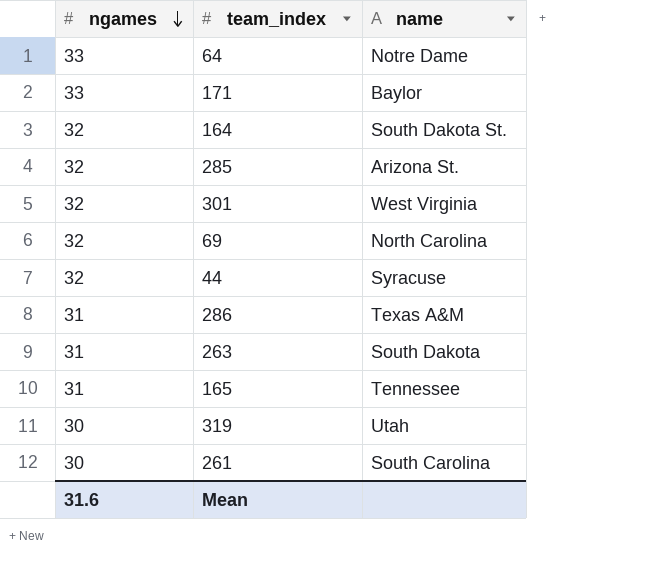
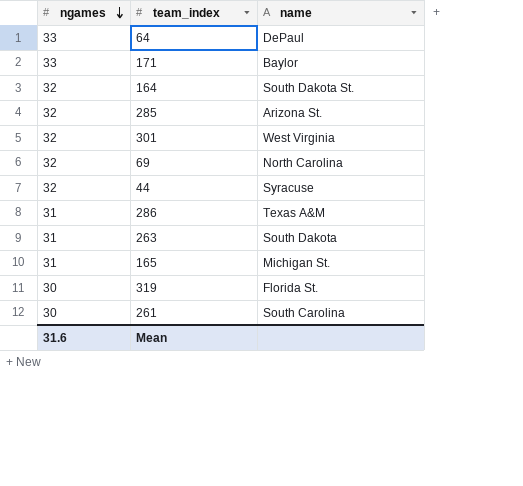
64 | name: Notre Dame -> DePaul
165 | name: Tennessee -> Michigan St.
319 | name: Utah -> Florida St.

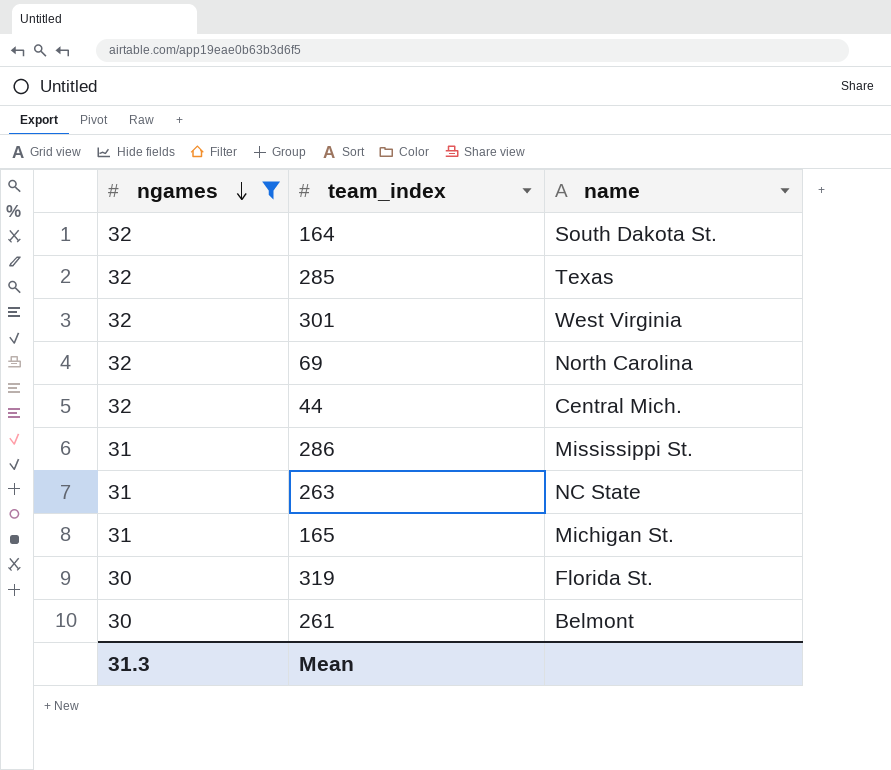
filter: none -> ngames != 33
285 | name: Arizona St. -> Texas
44 | name: Syracuse -> Central Mich.
286 | name: Texas A&M -> Mississippi St.
263 | name: South Dakota -> NC State
261 | name: South Carolina -> Belmont
Mean | ngames: 31.6 -> 31.3

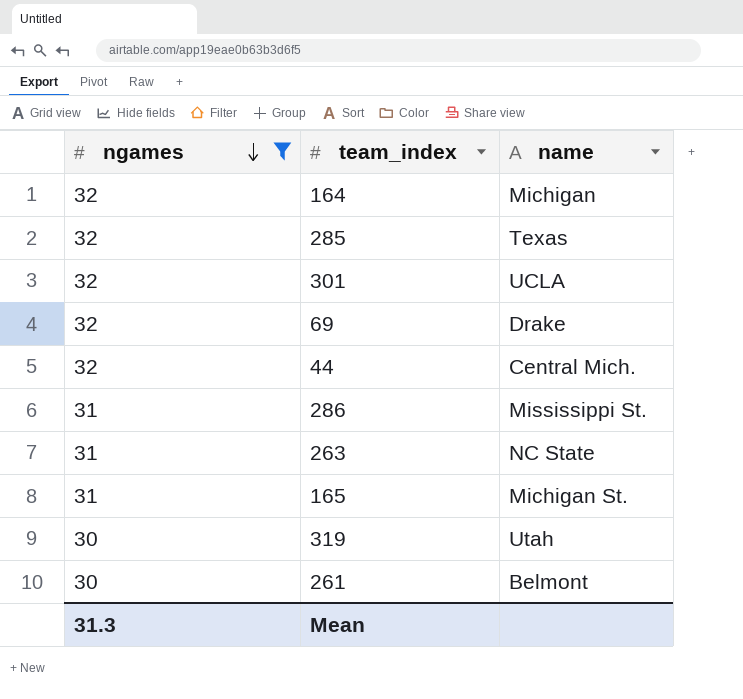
164 | name: South Dakota St. -> Michigan
301 | name: West Virginia -> UCLA
69 | name: North Carolina -> Drake
319 | name: Florida St. -> Utah

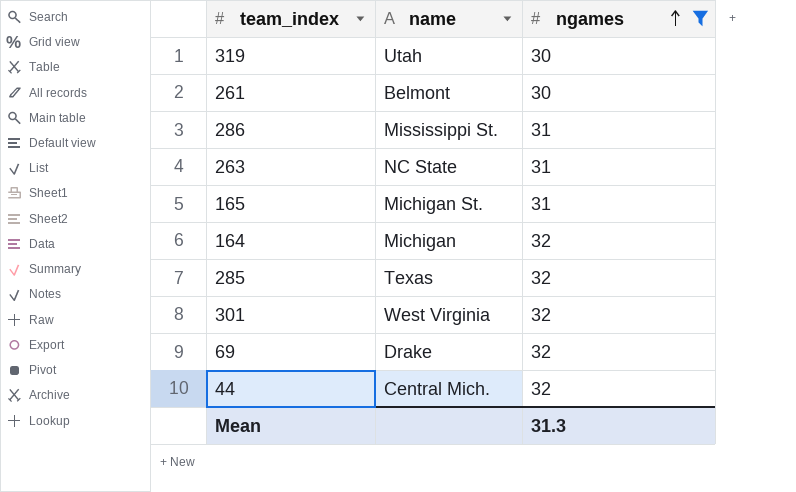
row order: ngames descending -> ngames ascending
column ngames | position: 1 -> 3
301 | name: UCLA -> West Virginia

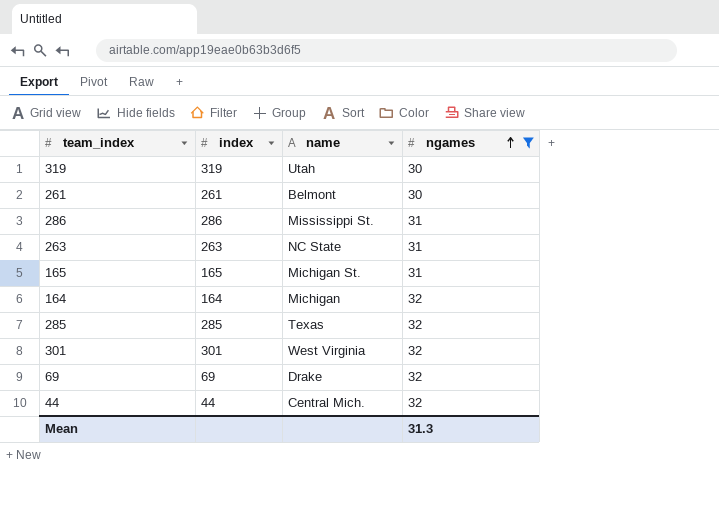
column index | position: none -> 2

